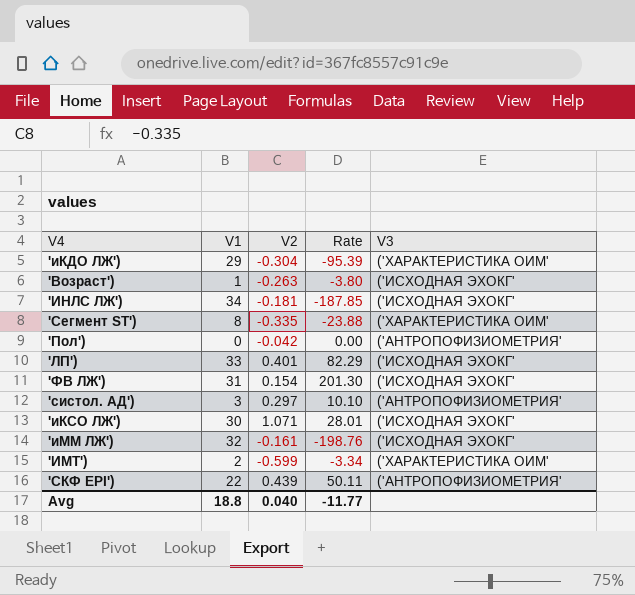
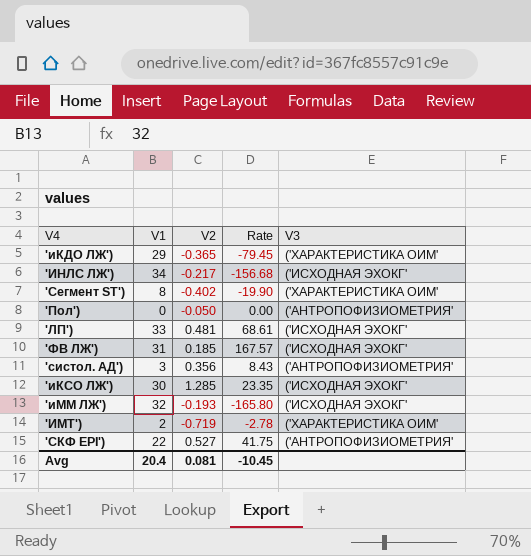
row 'Возраст'): 1 | -0.263 | -3.80 | ('ИСХОДНАЯ ЭХОКГ' -> none
'иКДО ЛЖ') | V2: -0.304 -> -0.365
'иКДО ЛЖ') | Rate: -95.39 -> -79.45
'ИНЛС ЛЖ') | V2: -0.181 -> -0.217
'ИНЛС ЛЖ') | Rate: -187.85 -> -156.68
'Cегмент ST') | V2: -0.335 -> -0.402
'Cегмент ST') | Rate: -23.88 -> -19.90
'Пол') | V2: -0.042 -> -0.050
'ЛП') | V2: 0.401 -> 0.481
'ЛП') | Rate: 82.29 -> 68.61
'ФВ ЛЖ') | V2: 0.154 -> 0.185
'ФВ ЛЖ') | Rate: 201.30 -> 167.57
'систол. АД') | V2: 0.297 -> 0.356
'систол. АД') | Rate: 10.10 -> 8.43
'иКСО ЛЖ') | V2: 1.071 -> 1.285
'иКСО ЛЖ') | Rate: 28.01 -> 23.35
'иММ ЛЖ') | V2: -0.161 -> -0.193
'иММ ЛЖ') | Rate: -198.76 -> -165.80
'ИМТ') | V2: -0.599 -> -0.719
'ИМТ') | Rate: -3.34 -> -2.78
'СКФ EPI') | V2: 0.439 -> 0.527
'СКФ EPI') | Rate: 50.11 -> 41.75
Avg | V1: 18.8 -> 20.4
Avg | V2: 0.040 -> 0.081
Avg | Rate: -11.77 -> -10.45

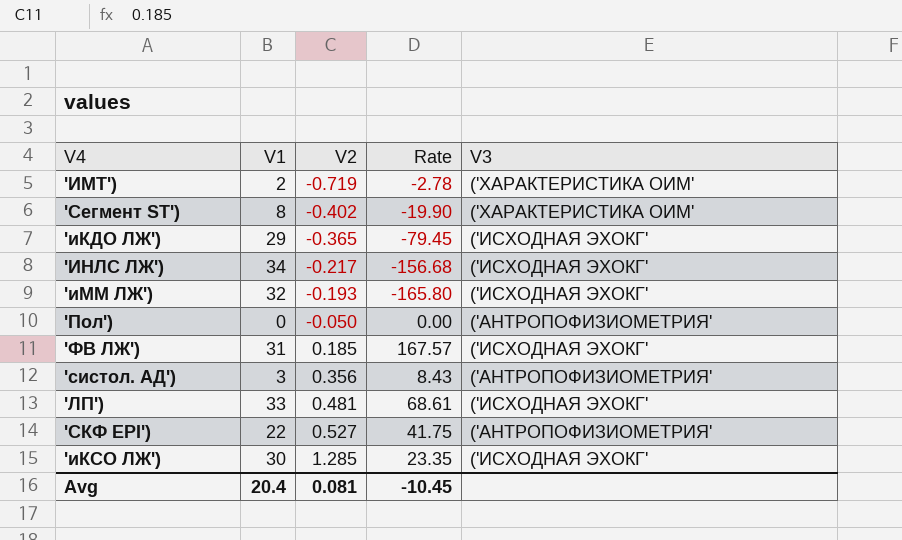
row order: none -> V2 ascending
'иКДО ЛЖ') | V3: ('ХАРАКТЕРИСТИКА ОИМ' -> ('ИСХОДНАЯ ЭХОКГ'

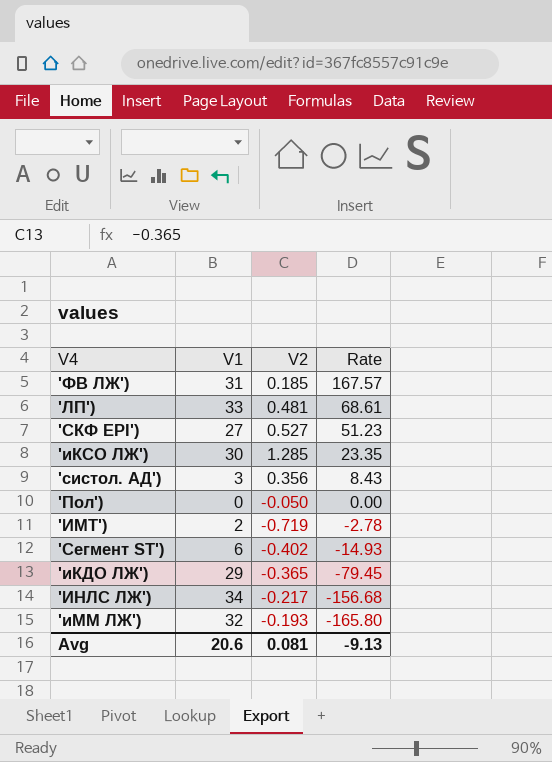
row order: V2 ascending -> Rate descending
column V3 | position: 5 -> none
'СКФ EPI') | V1: 22 -> 27
'СКФ EPI') | Rate: 41.75 -> 51.23
'Cегмент ST') | V1: 8 -> 6
'Cегмент ST') | Rate: -19.90 -> -14.93
Avg | V1: 20.4 -> 20.6
Avg | Rate: -10.45 -> -9.13

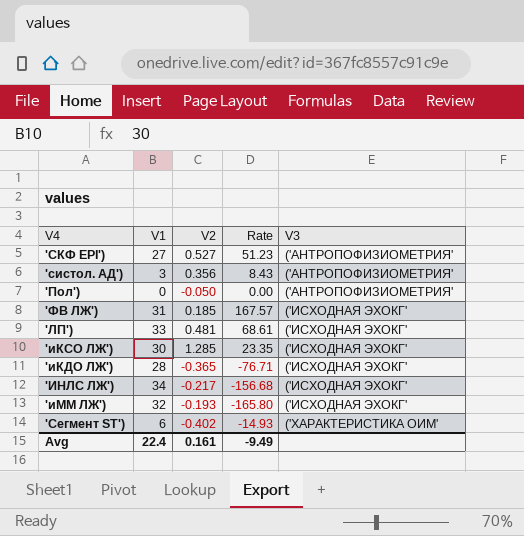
row order: Rate descending -> V3 ascending
column V3 | position: none -> 5
row 'ИМТ'): 2 | -0.719 | -2.78 -> none
'иКДО ЛЖ') | V1: 29 -> 28
'иКДО ЛЖ') | Rate: -79.45 -> -76.71
Avg | V1: 20.6 -> 22.4
Avg | V2: 0.081 -> 0.161
Avg | Rate: -9.13 -> -9.49

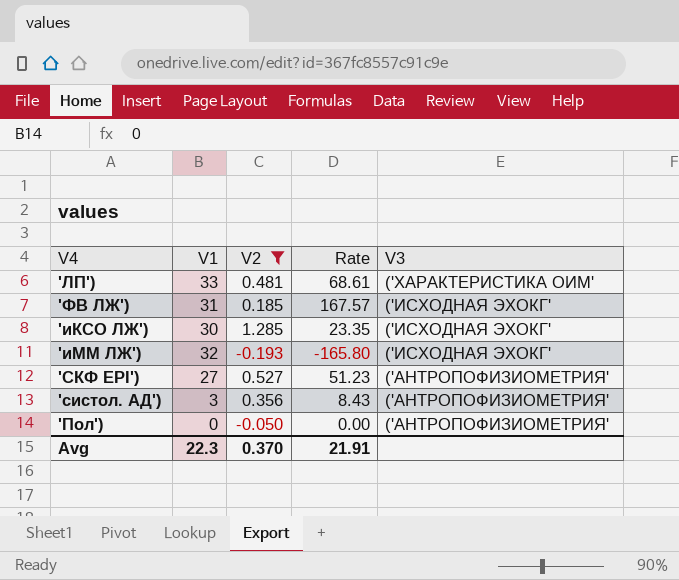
filter: none -> V2 >= -0.193
row order: V3 ascending -> V3 descending
'ЛП') | V3: ('ИСХОДНАЯ ЭХОКГ' -> ('ХАРАКТЕРИСТИКА ОИМ'
Avg | V1: 22.4 -> 22.3
Avg | V2: 0.161 -> 0.370
Avg | Rate: -9.49 -> 21.91

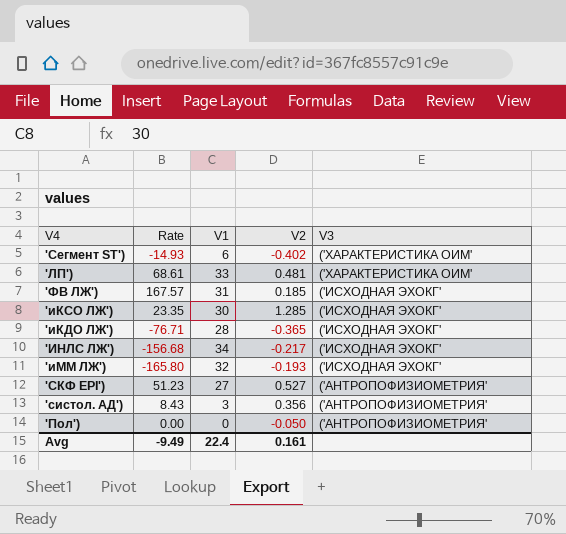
filter: V2 >= -0.193 -> none
column Rate | position: 4 -> 2
Avg | Rate: 21.91 -> -9.49
Avg | V1: 22.3 -> 22.4
Avg | V2: 0.370 -> 0.161

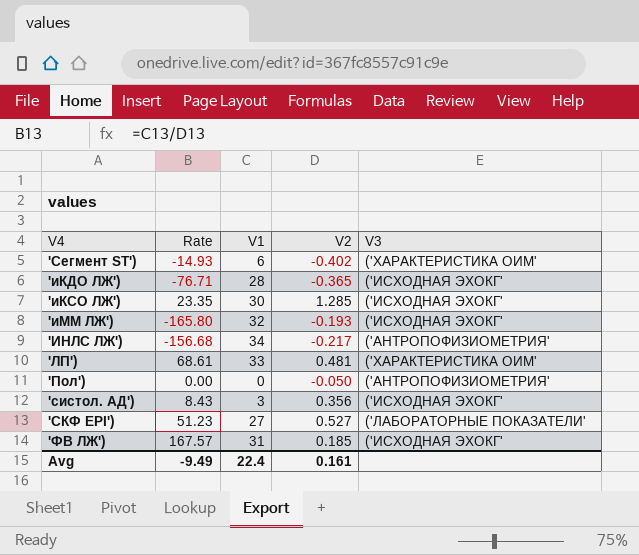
row order: V3 descending -> V4 ascending
'ИНЛС ЛЖ') | V3: ('ИСХОДНАЯ ЭХОКГ' -> ('АНТРОПОФИЗИОМЕТРИЯ'
'систол. АД') | V3: ('АНТРОПОФИЗИОМЕТРИЯ' -> ('ИСХОДНАЯ ЭХОКГ'
'СКФ EPI') | V3: ('АНТРОПОФИЗИОМЕТРИЯ' -> ('ЛАБОРАТОРНЫЕ ПОКАЗАТЕЛИ'

